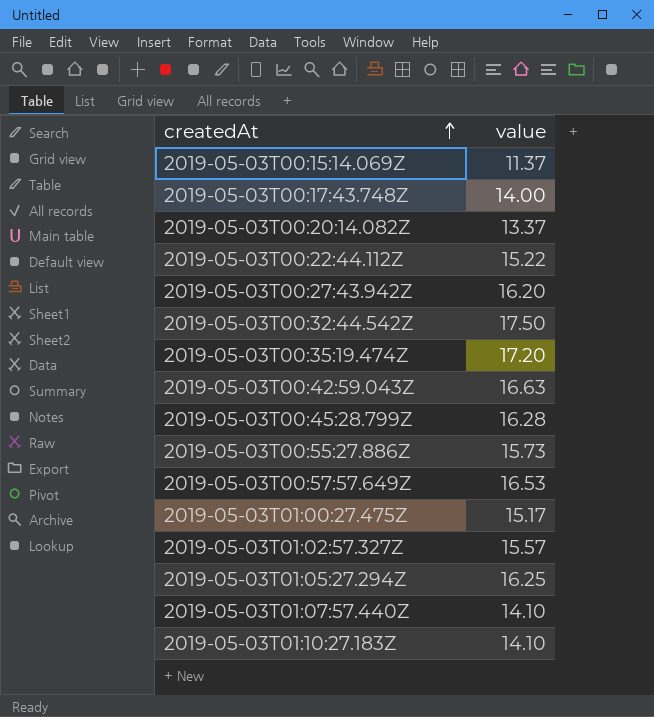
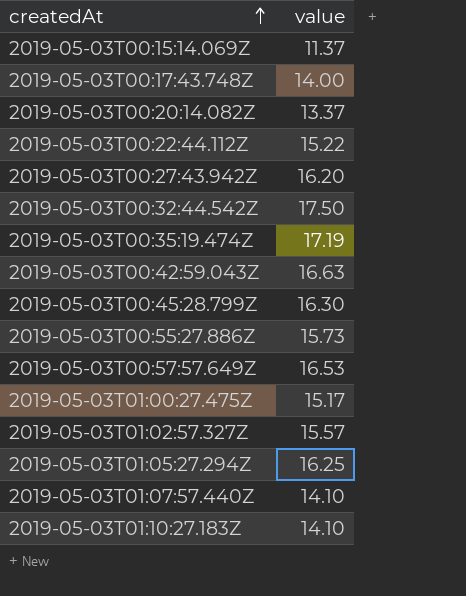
2019-05-03T00:35:19.474Z | value: 17.20 -> 17.19
2019-05-03T00:45:28.799Z | value: 16.28 -> 16.30

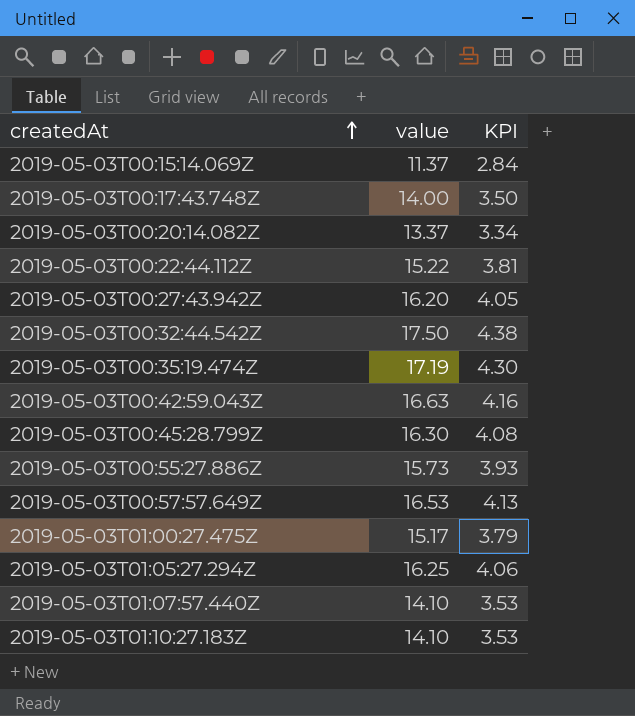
column KPI | formula: none -> [value] * 0.25
row 2019-05-03T01:02:57.327Z: 15.57 -> none

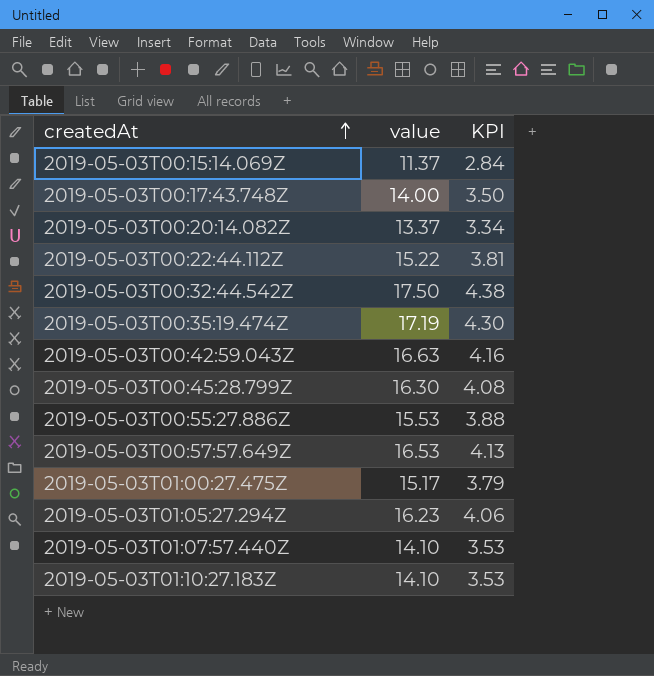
row 2019-05-03T00:27:43.942Z: 16.20 | 4.05 -> none
2019-05-03T00:55:27.886Z | value: 15.73 -> 15.53
2019-05-03T00:55:27.886Z | KPI: 3.93 -> 3.88
2019-05-03T01:05:27.294Z | value: 16.25 -> 16.23

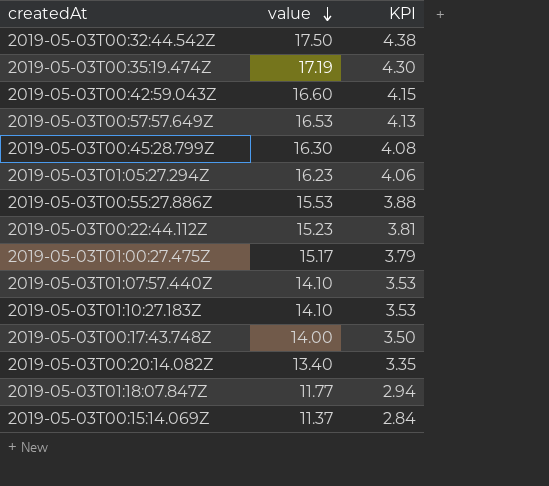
row order: createdAt ascending -> value descending
2019-05-03T00:42:59.043Z | value: 16.63 -> 16.60
2019-05-03T00:42:59.043Z | KPI: 4.16 -> 4.15
2019-05-03T00:22:44.112Z | value: 15.22 -> 15.23
2019-05-03T00:20:14.082Z | value: 13.37 -> 13.40
2019-05-03T00:20:14.082Z | KPI: 3.34 -> 3.35
row 2019-05-03T01:18:07.847Z: none -> 11.77 | 2.94

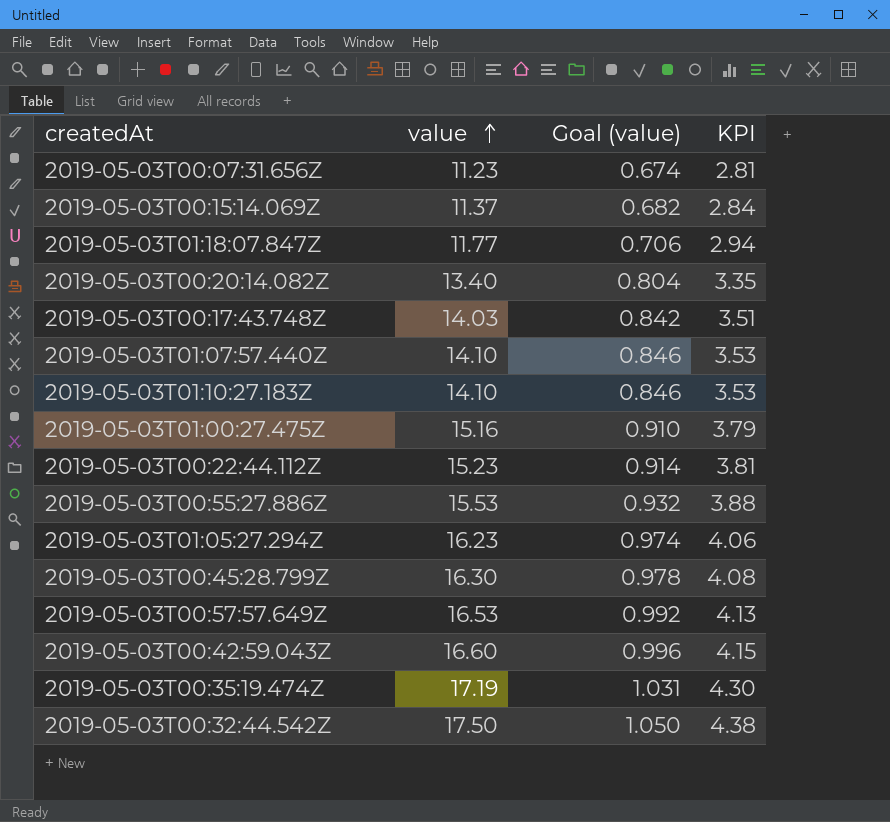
row order: value descending -> value ascending
column Goal (value) | formula: none -> [value] * 0.06
row 2019-05-03T00:07:31.656Z: none -> 11.23 | 0.674 | 2.81
2019-05-03T00:17:43.748Z | value: 14.00 -> 14.03
2019-05-03T00:17:43.748Z | KPI: 3.50 -> 3.51
2019-05-03T01:00:27.475Z | value: 15.17 -> 15.16

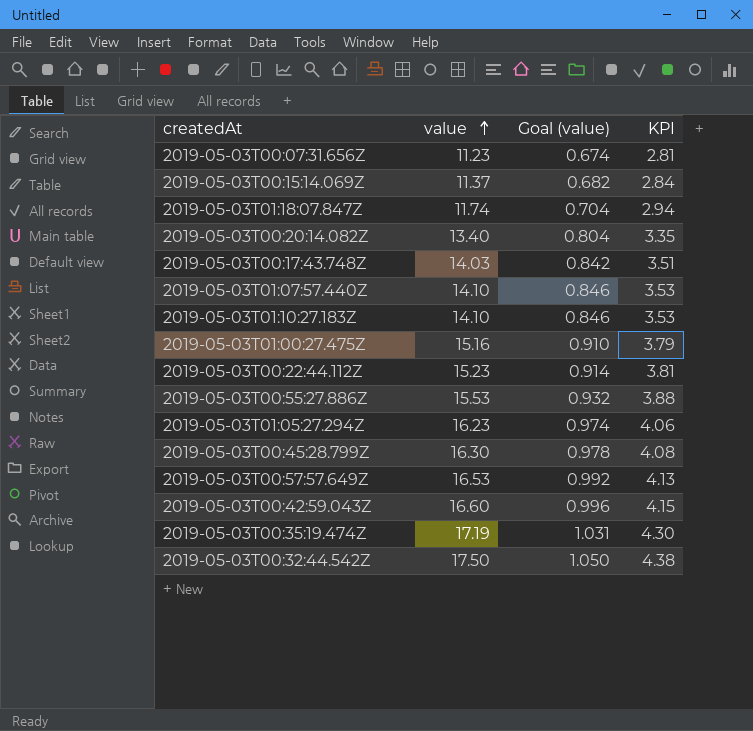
2019-05-03T01:18:07.847Z | value: 11.77 -> 11.74
2019-05-03T01:18:07.847Z | Goal (value): 0.706 -> 0.704

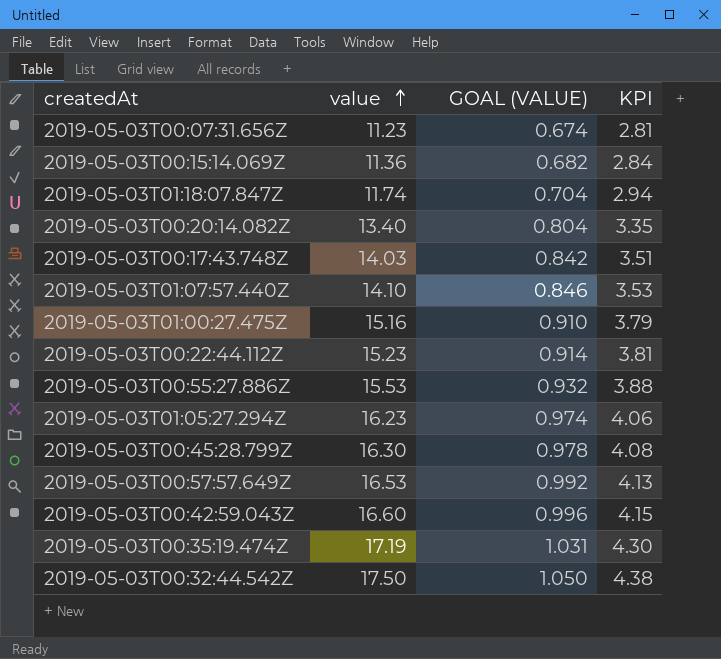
column name: Goal (value) -> GOAL (VALUE)
row 2019-05-03T01:10:27.183Z: 14.10 | 0.846 | 3.53 -> none
2019-05-03T00:15:14.069Z | value: 11.37 -> 11.36

